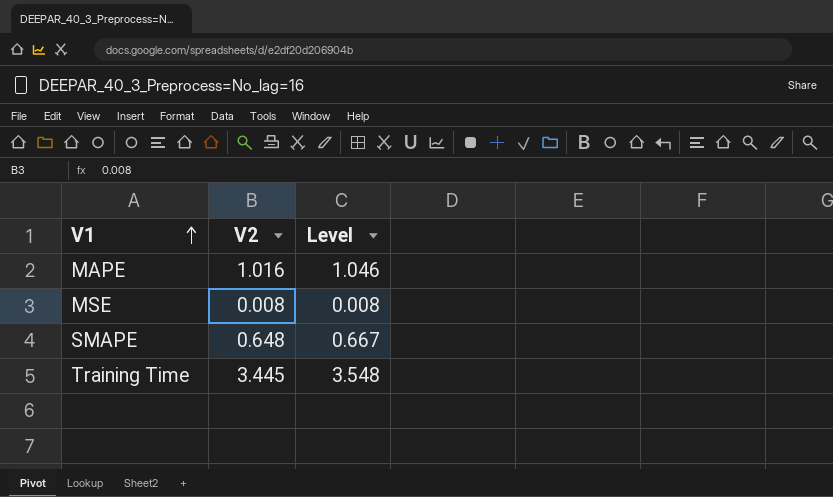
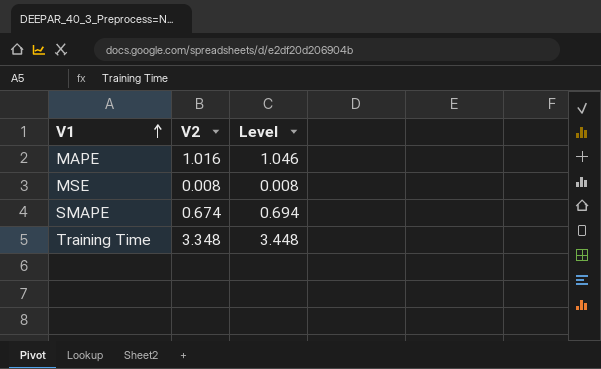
SMAPE | V2: 0.648 -> 0.674
SMAPE | Level: 0.667 -> 0.694
Training Time | V2: 3.445 -> 3.348
Training Time | Level: 3.548 -> 3.448

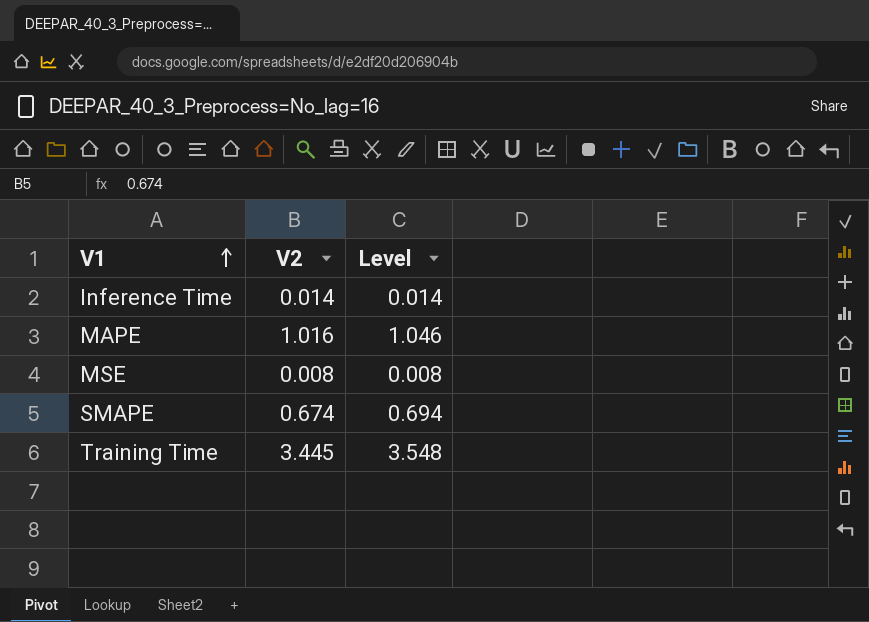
row Inference Time: none -> 0.014 | 0.014
Training Time | V2: 3.348 -> 3.445
Training Time | Level: 3.448 -> 3.548

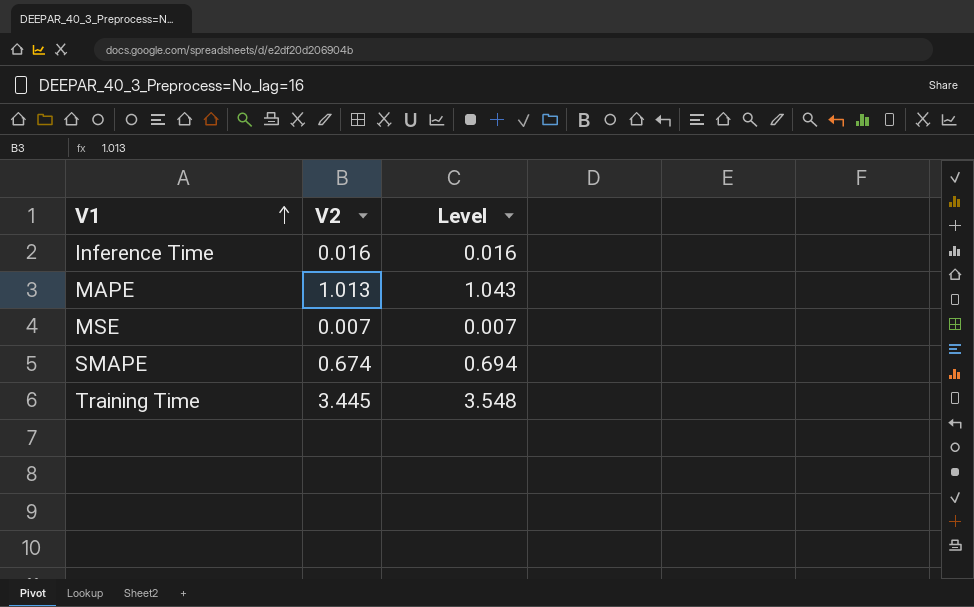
Inference Time | V2: 0.014 -> 0.016
Inference Time | Level: 0.014 -> 0.016
MAPE | V2: 1.016 -> 1.013
MAPE | Level: 1.046 -> 1.043
MSE | V2: 0.008 -> 0.007
MSE | Level: 0.008 -> 0.007

